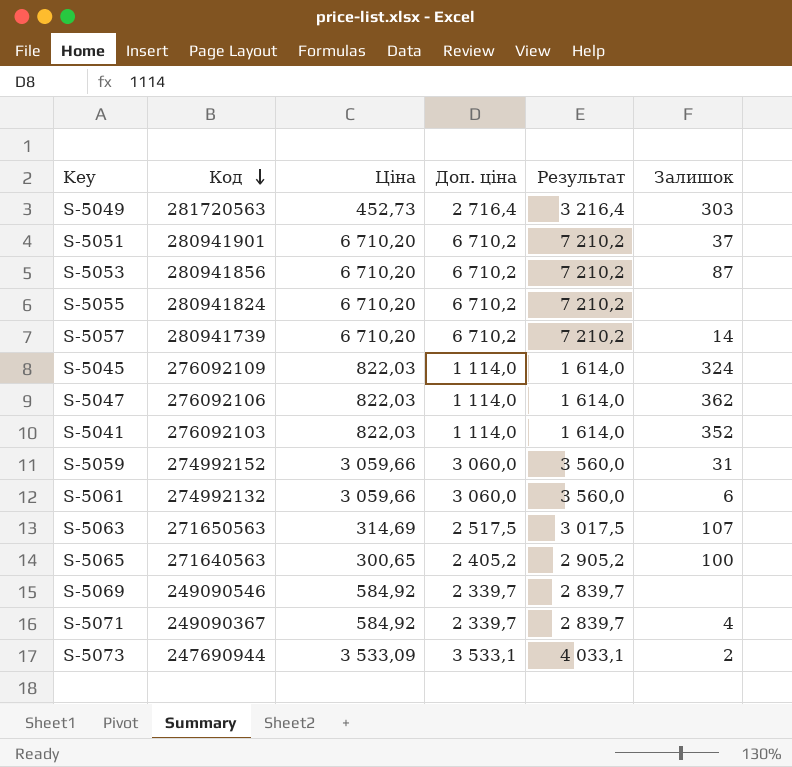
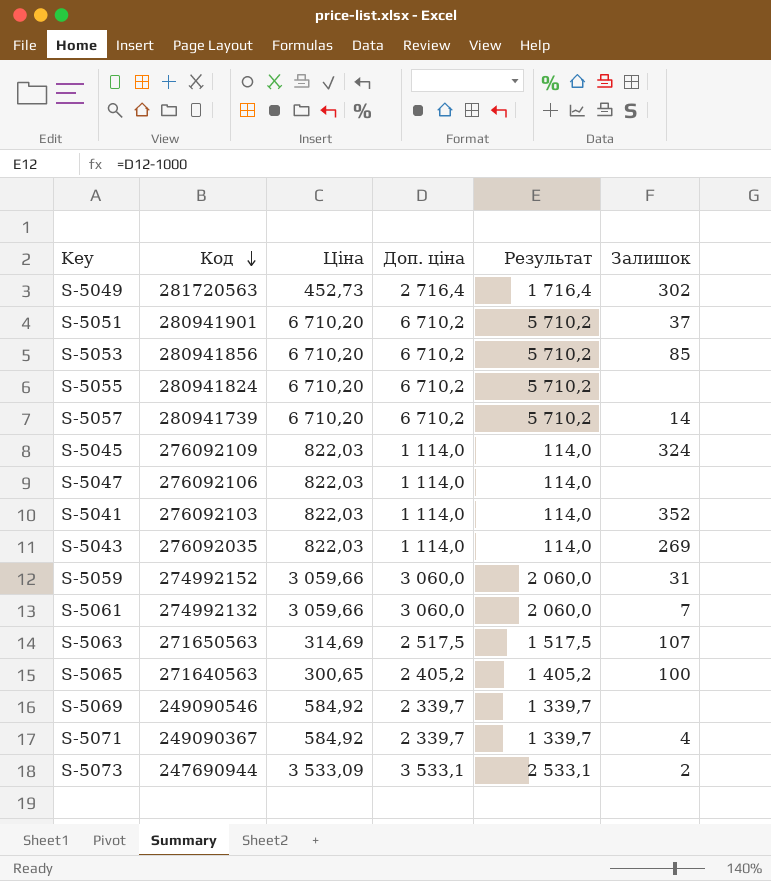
column Результат | formula: [Доп. ціна] + 500 -> [Доп. ціна] - 1000
S-5049 | Залишок: 303 -> 302
S-5053 | Залишок: 87 -> 85
S-5047 | Залишок: 362 -> none
row S-5043: none -> 276092035 | 822,03 | 1 114,0 | 114,0 | 269
S-5061 | Залишок: 6 -> 7

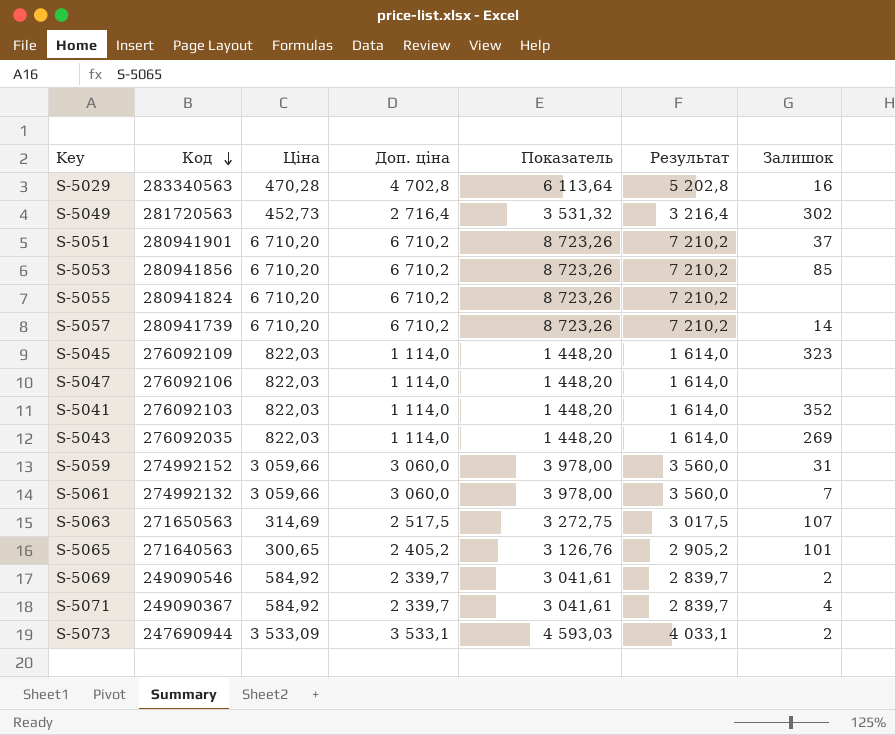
column Показатель | formula: none -> [Доп. ціна] * 1,3
column Результат | formula: [Доп. ціна] - 1000 -> [Доп. ціна] + 500
row S-5029: none -> 283340563 | 470,28 | 4 702,8 | 6 113,64 | 5 202,8 | 16
S-5045 | Залишок: 324 -> 323
S-5065 | Залишок: 100 -> 101
S-5069 | Залишок: none -> 2

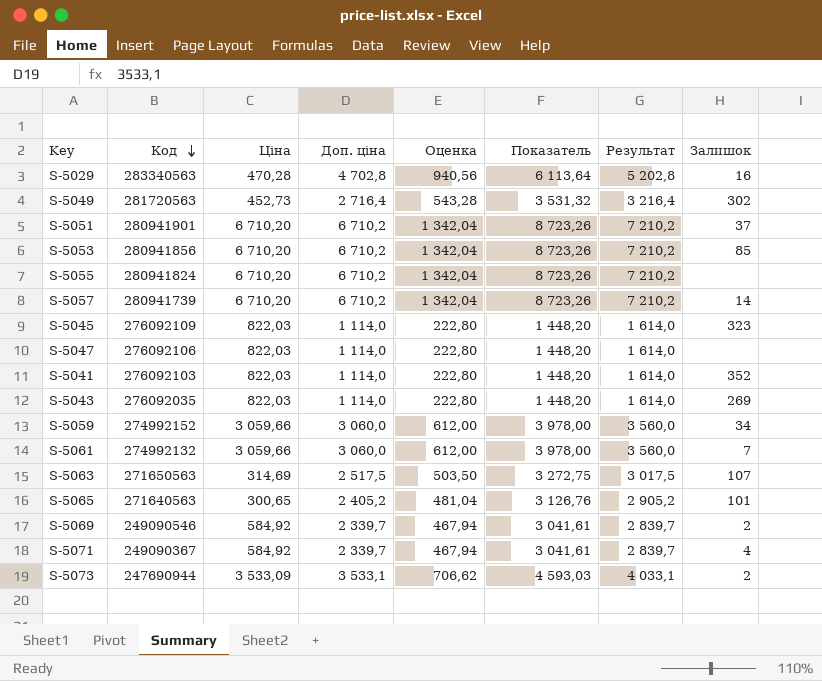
column Оценка | formula: none -> [Доп. ціна] * 0,2
S-5059 | Залишок: 31 -> 34

